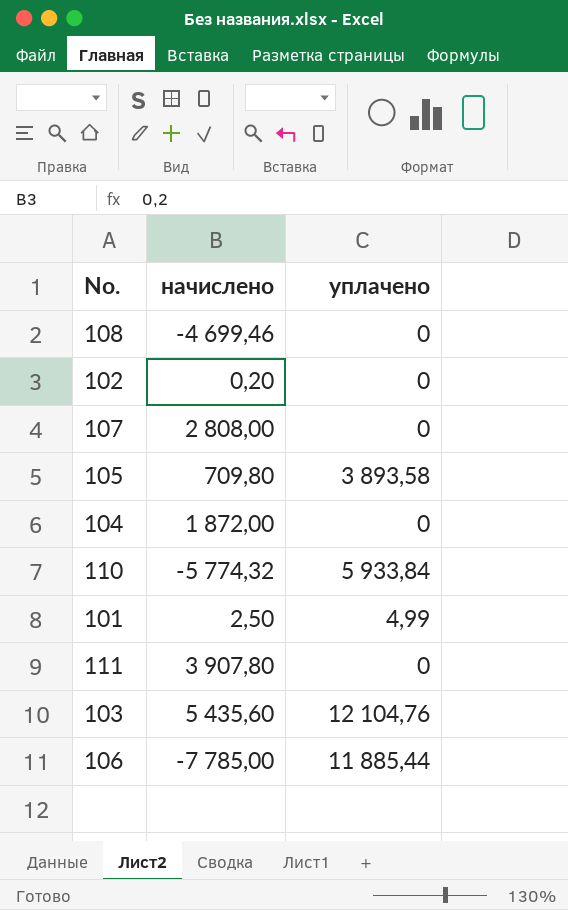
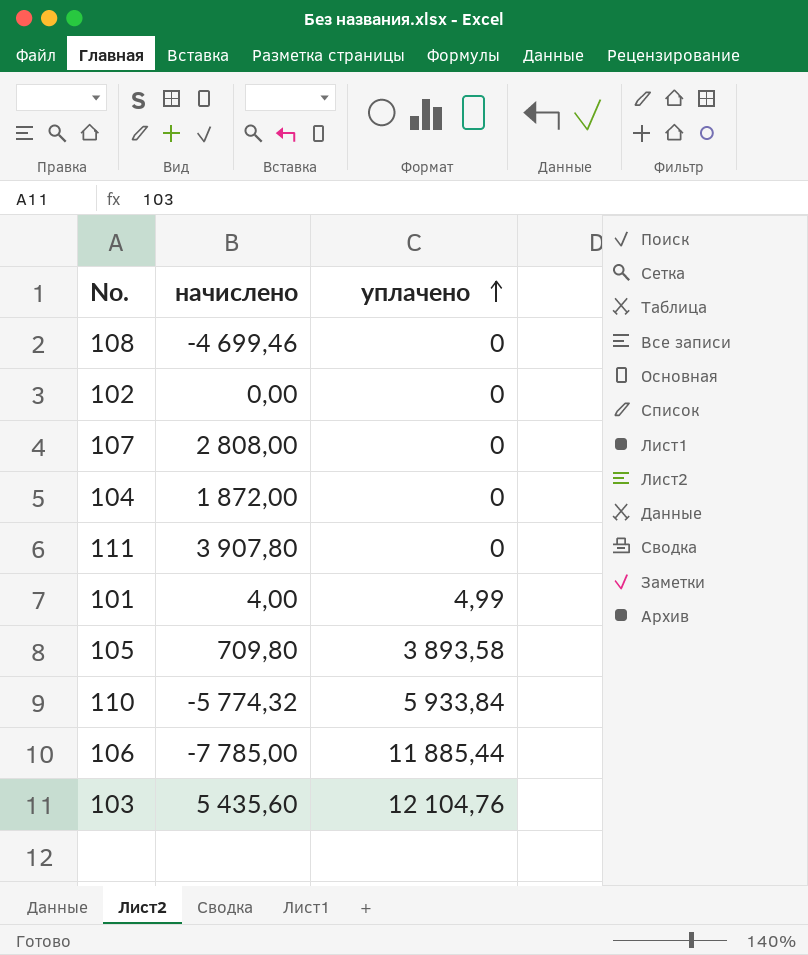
row order: none -> уплачено ascending
102 | начислено: 0,20 -> 0,00
101 | начислено: 2,50 -> 4,00

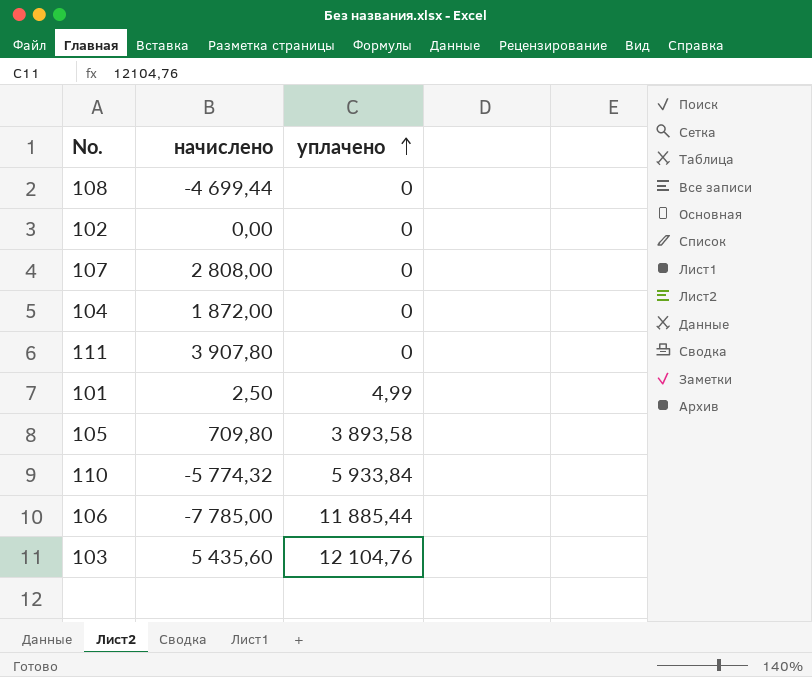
108 | начислено: -4 699,46 -> -4 699,44
101 | начислено: 4,00 -> 2,50

